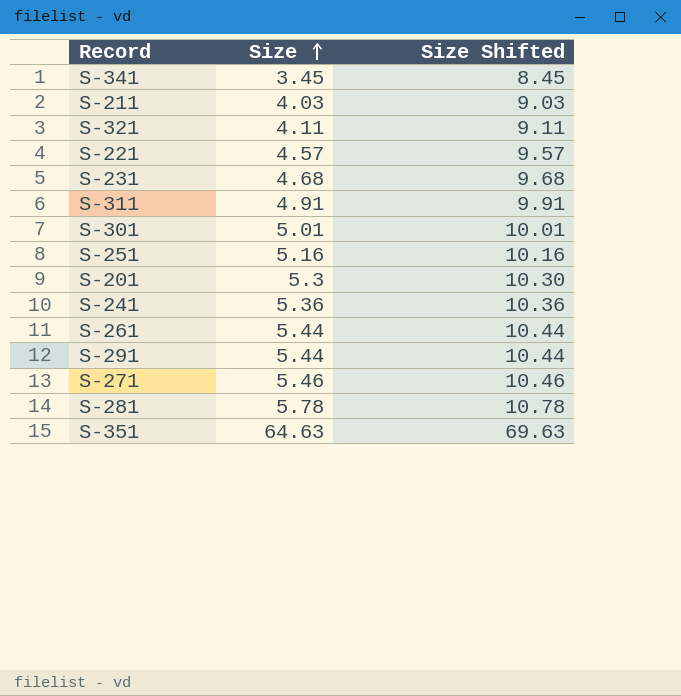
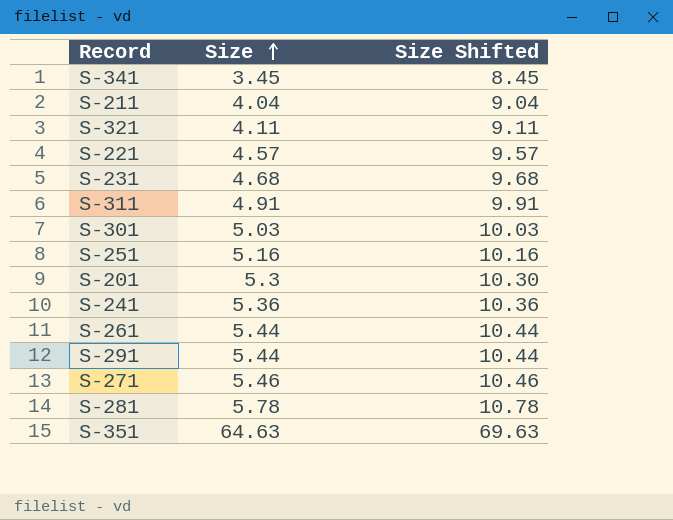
S-211 | Size: 4.03 -> 4.04
S-211 | Size Shifted: 9.03 -> 9.04
S-301 | Size: 5.01 -> 5.03
S-301 | Size Shifted: 10.01 -> 10.03

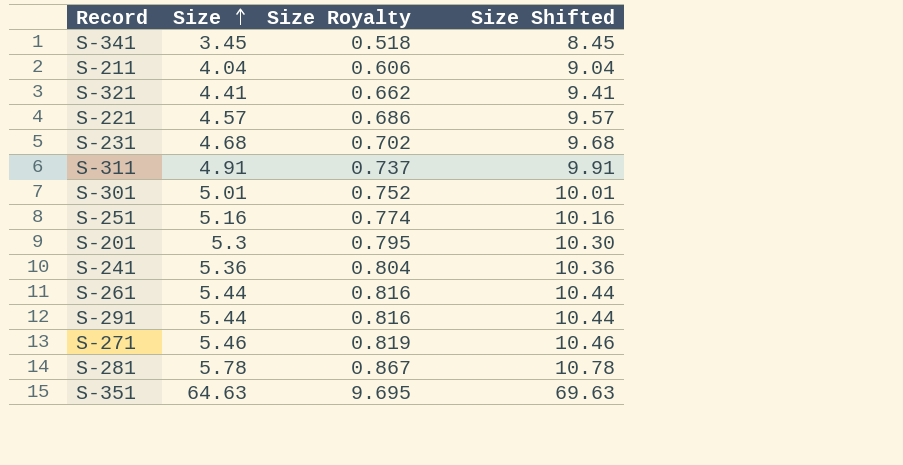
column Size Royalty | formula: none -> [Size] * 0.15
S-321 | Size: 4.11 -> 4.41
S-321 | Size Shifted: 9.11 -> 9.41
S-301 | Size: 5.03 -> 5.01
S-301 | Size Shifted: 10.03 -> 10.01

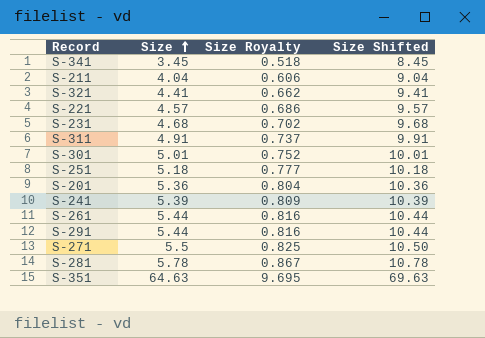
S-251 | Size: 5.16 -> 5.18
S-251 | Size Royalty: 0.774 -> 0.777
S-251 | Size Shifted: 10.16 -> 10.18
S-201 | Size: 5.3 -> 5.36
S-201 | Size Royalty: 0.795 -> 0.804
S-201 | Size Shifted: 10.30 -> 10.36
S-241 | Size: 5.36 -> 5.39
S-241 | Size Royalty: 0.804 -> 0.809
S-241 | Size Shifted: 10.36 -> 10.39
S-271 | Size: 5.46 -> 5.5
S-271 | Size Royalty: 0.819 -> 0.825
S-271 | Size Shifted: 10.46 -> 10.50

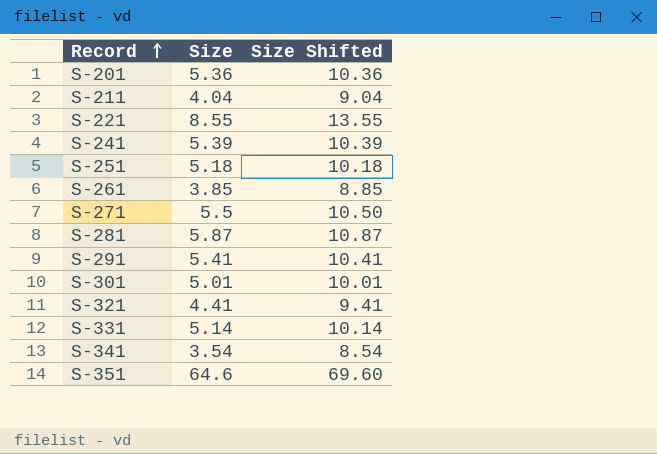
row order: Size ascending -> Record ascending
column Size Royalty | formula: [Size] * 0.15 -> none
row S-231: 4.68 | 0.702 | 9.68 -> none
row S-311: 4.91 | 0.737 | 9.91 -> none
S-221 | Size: 4.57 -> 8.55
S-221 | Size Shifted: 9.57 -> 13.55
S-261 | Size: 5.44 -> 3.85
S-261 | Size Shifted: 10.44 -> 8.85
S-281 | Size: 5.78 -> 5.87
S-281 | Size Shifted: 10.78 -> 10.87
S-291 | Size: 5.44 -> 5.41
S-291 | Size Shifted: 10.44 -> 10.41
row S-331: none -> 5.14 | 10.14
S-341 | Size: 3.45 -> 3.54
S-341 | Size Shifted: 8.45 -> 8.54
S-351 | Size: 64.63 -> 64.6
S-351 | Size Shifted: 69.63 -> 69.60

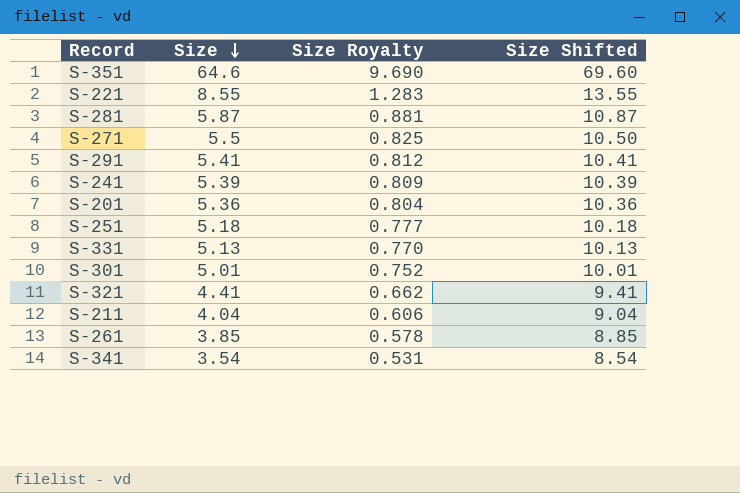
row order: Record ascending -> Size descending
column Size Royalty | formula: none -> [Size] * 0.15
S-331 | Size: 5.14 -> 5.13
S-331 | Size Shifted: 10.14 -> 10.13

